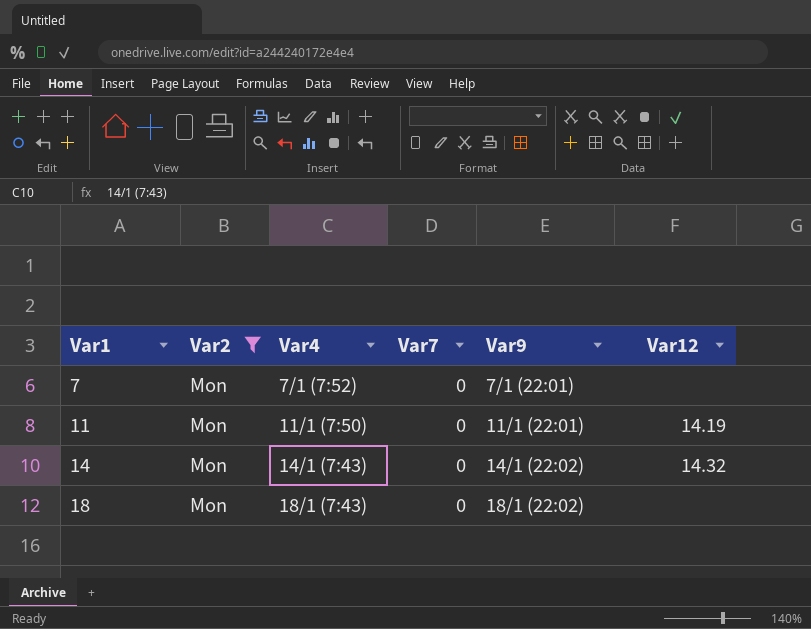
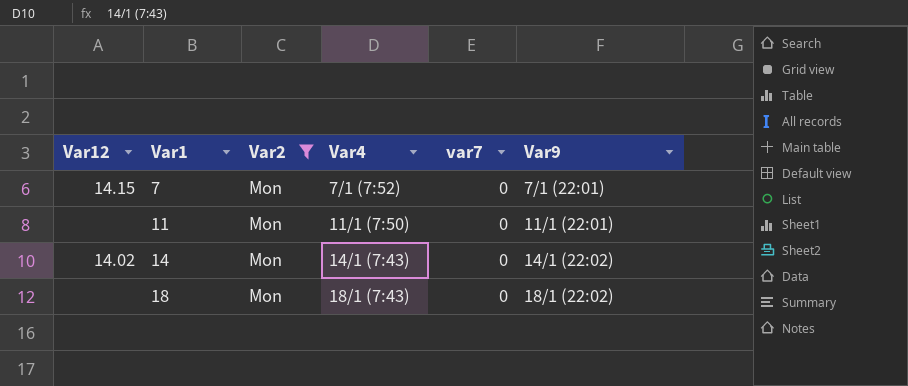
column Var12 | position: 6 -> 1
column name: Var7 -> var7
7 | Var12: none -> 14.15
11 | Var12: 14.19 -> none
14 | Var12: 14.32 -> 14.02

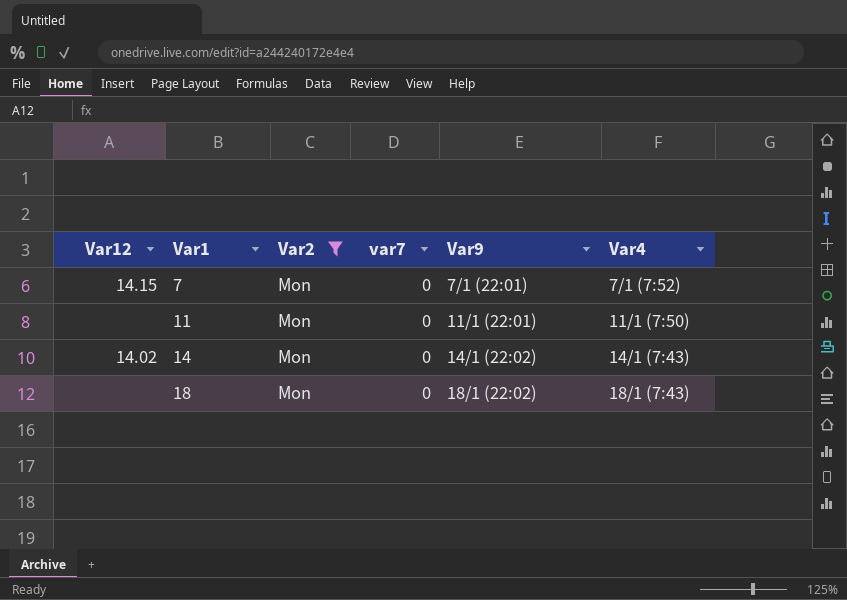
column Var4 | position: 4 -> 6

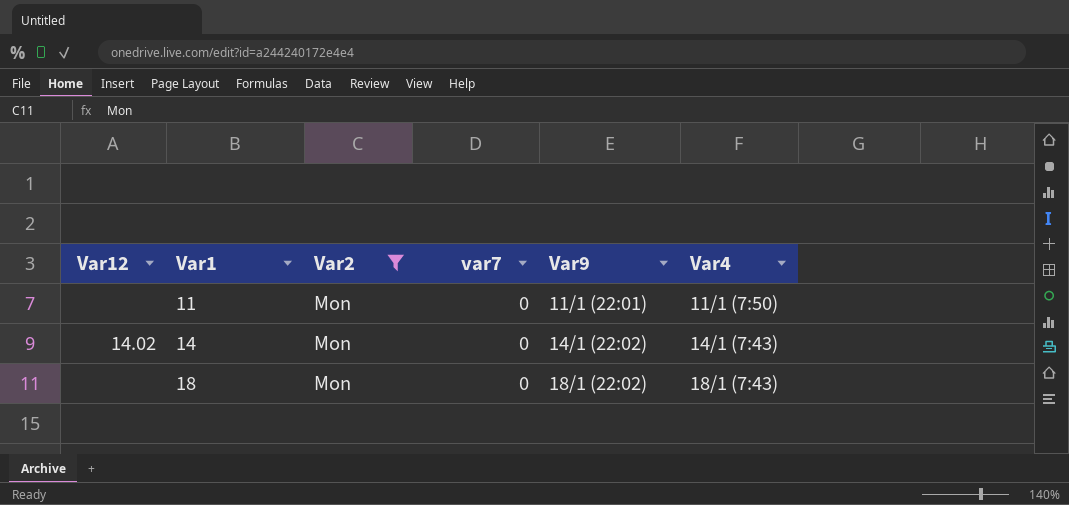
row 7: 14.15 | Mon | 0 | 7/1 (22:01) | 7/1 (7:52) -> none

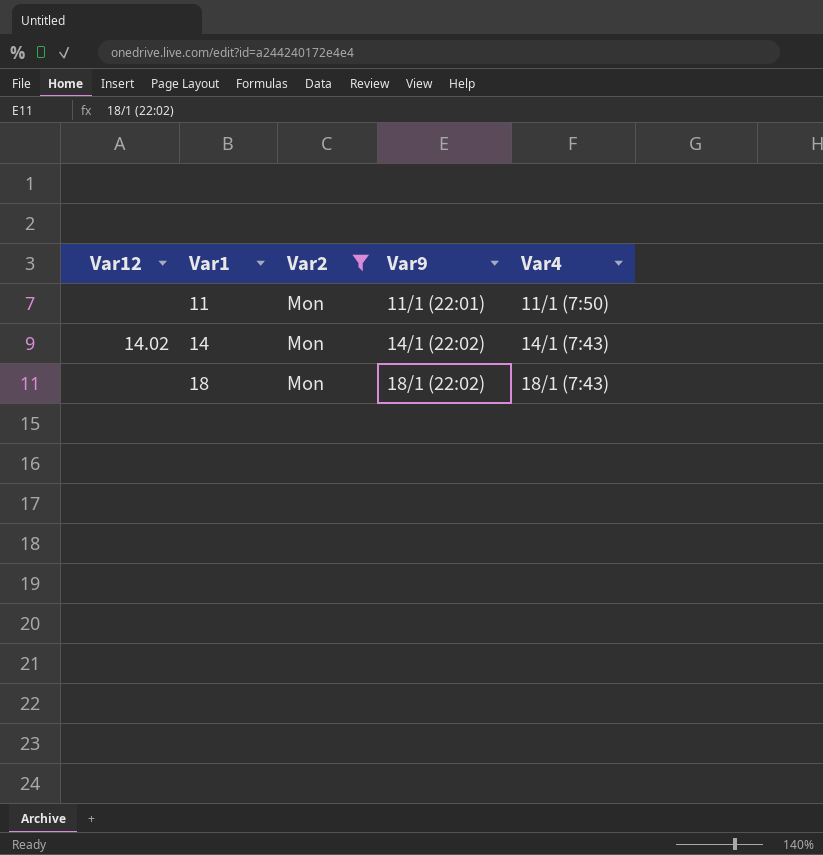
column var7 | position: 4 -> none

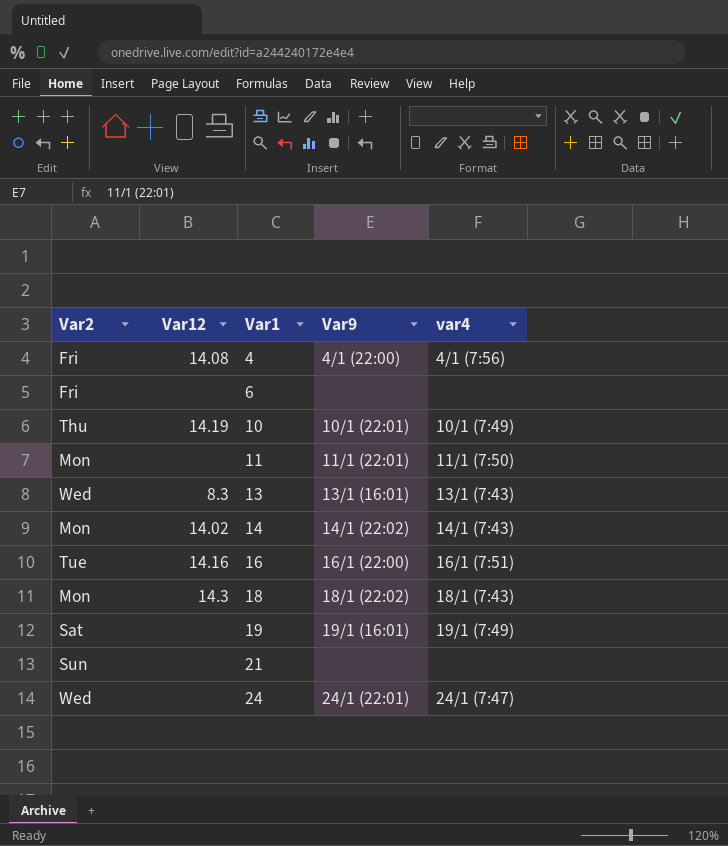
filter: Var2 = Mon -> none
column Var2 | position: 3 -> 1
column name: Var4 -> var4
18 | Var12: none -> 14.3

